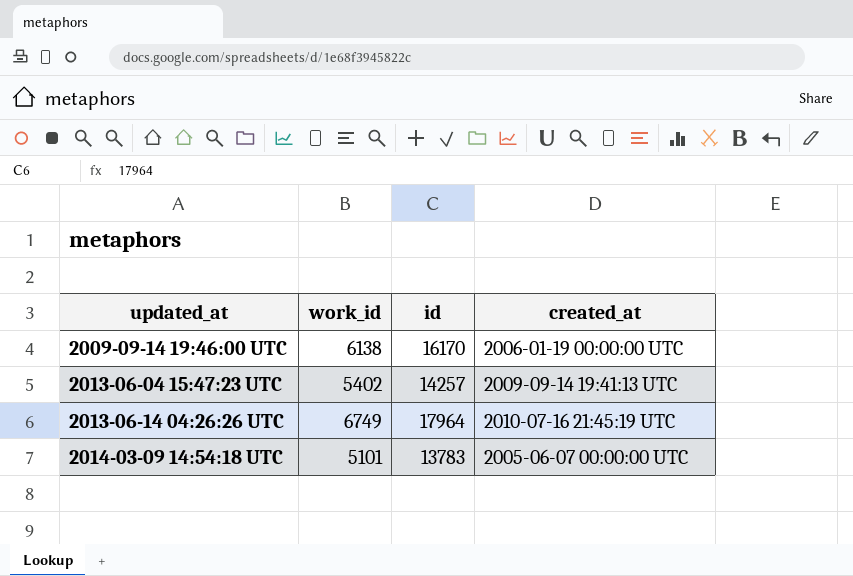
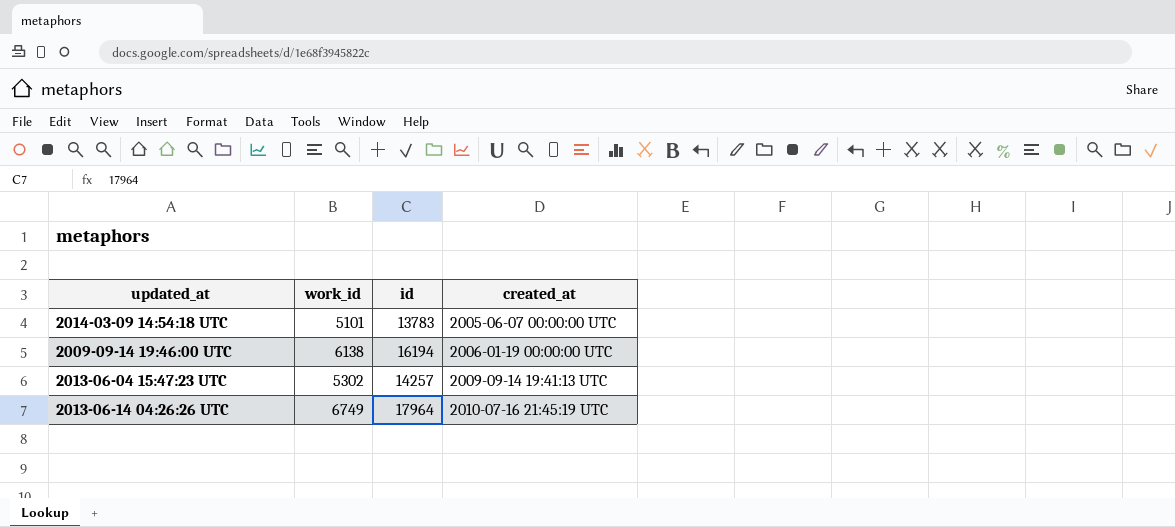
row order: updated_at ascending -> created_at ascending
2009-09-14 19:46:00 UTC | id: 16170 -> 16194
2013-06-04 15:47:23 UTC | work_id: 5402 -> 5302

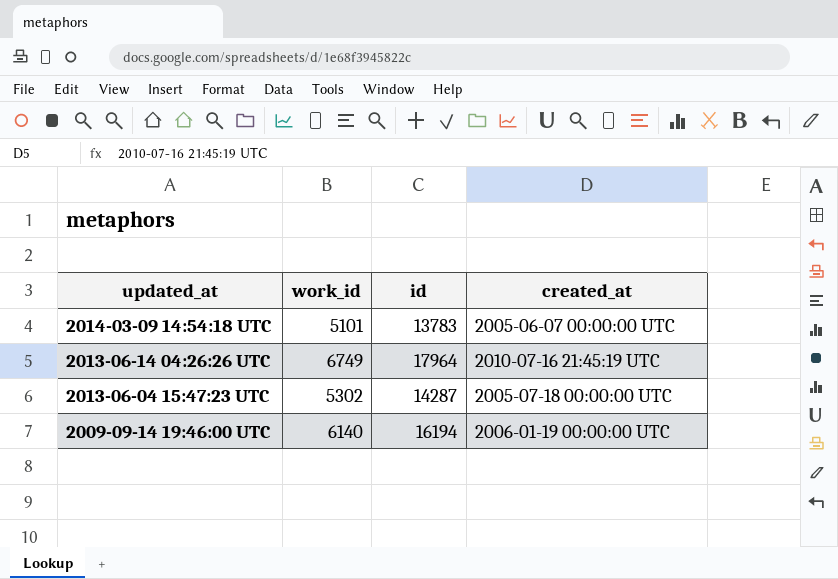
row order: created_at ascending -> updated_at descending
2013-06-04 15:47:23 UTC | id: 14257 -> 14287
2013-06-04 15:47:23 UTC | created_at: 2009-09-14 19:41:13 UTC -> 2005-07-18 00:00:00 UTC
2009-09-14 19:46:00 UTC | work_id: 6138 -> 6140

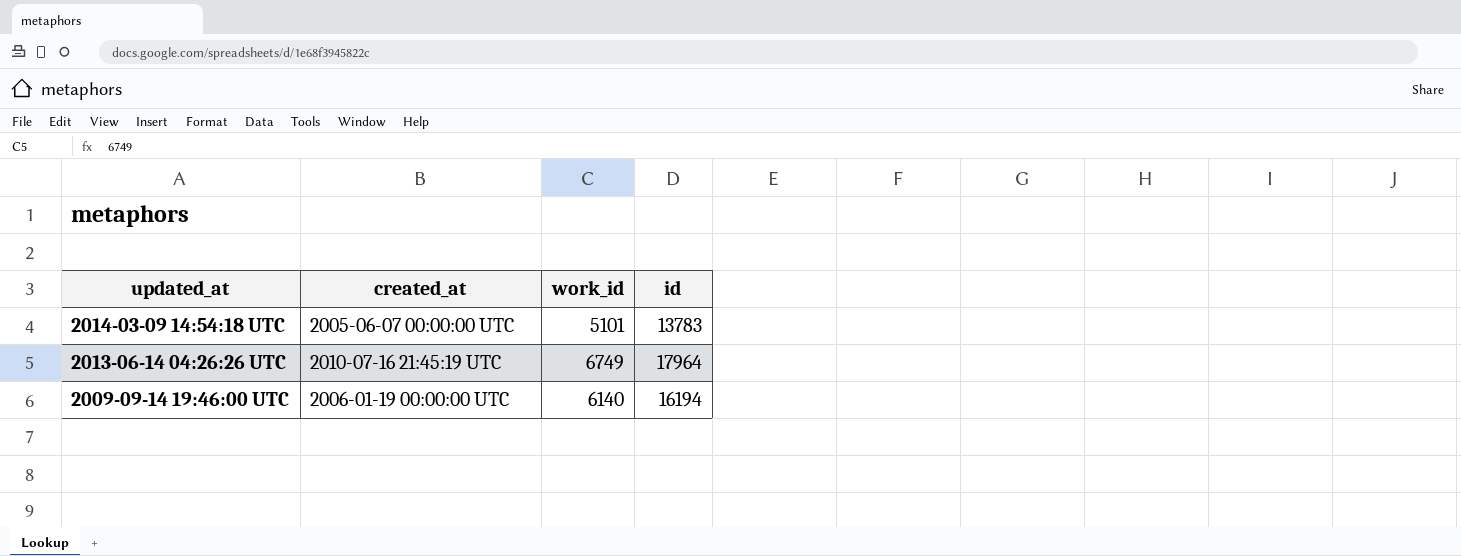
column created_at | position: 4 -> 2
row 2013-06-04 15:47:23 UTC: 5302 | 14287 | 2005-07-18 00:00:00 UTC -> none

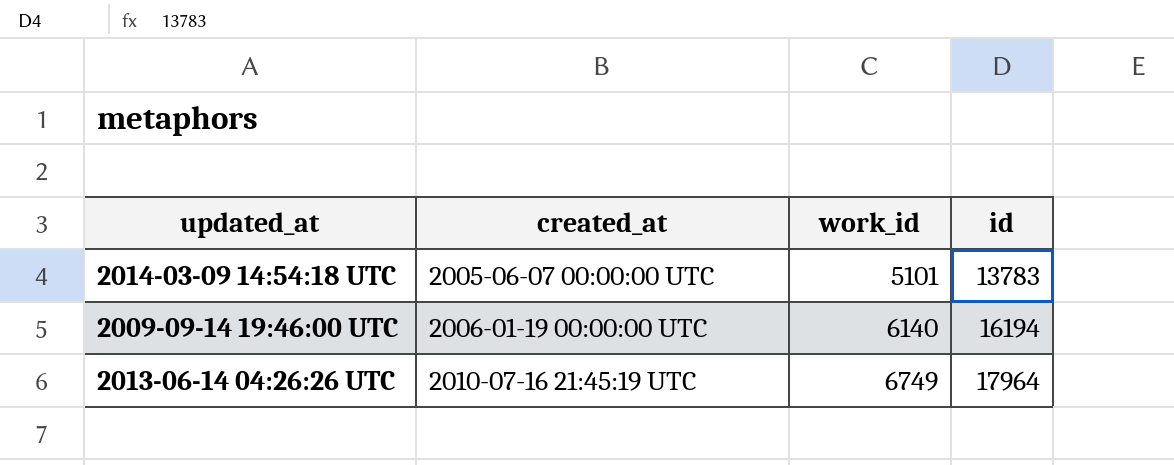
row order: updated_at descending -> created_at ascending

